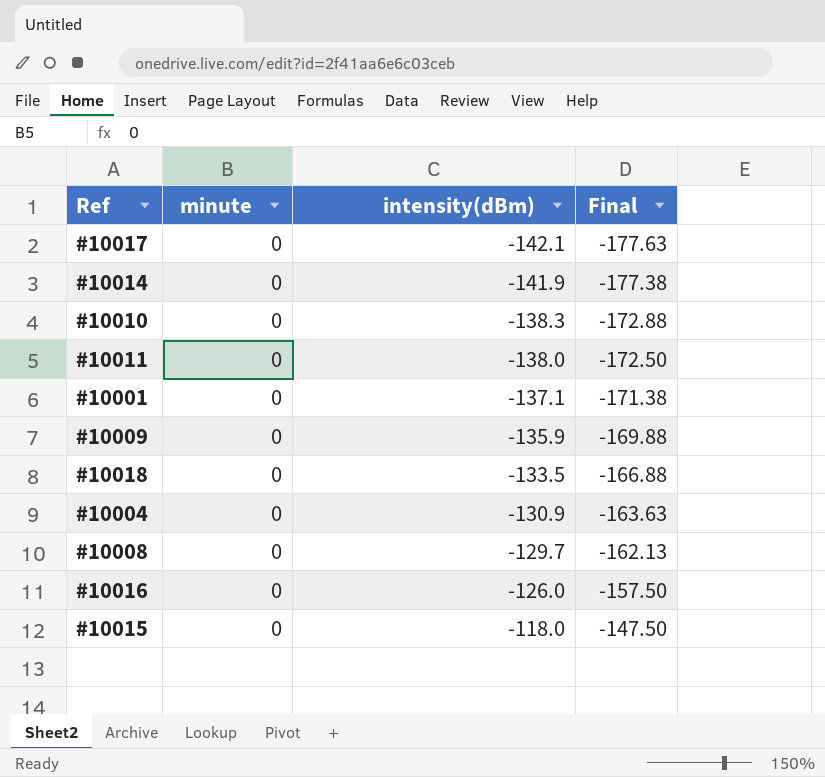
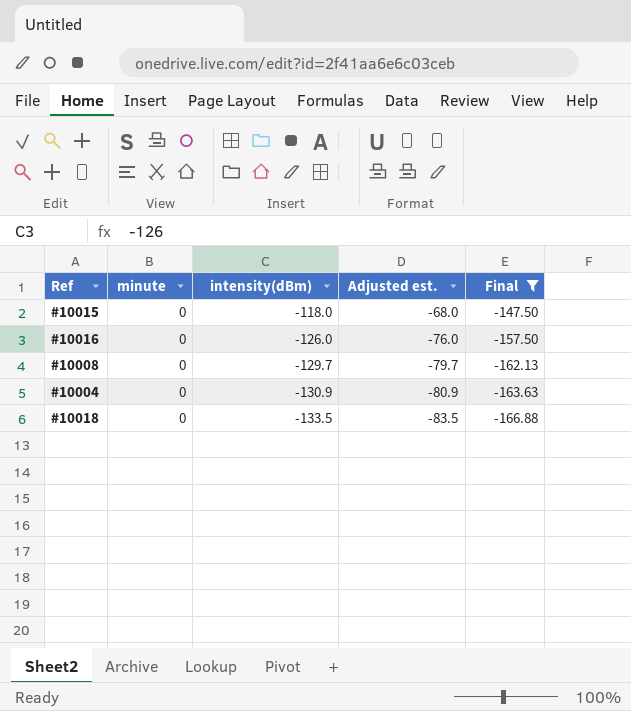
filter: none -> Final >= -166.88
row order: intensity(dBm) ascending -> intensity(dBm) descending
column Adjusted est. | formula: none -> [intensity(dBm)] + 50

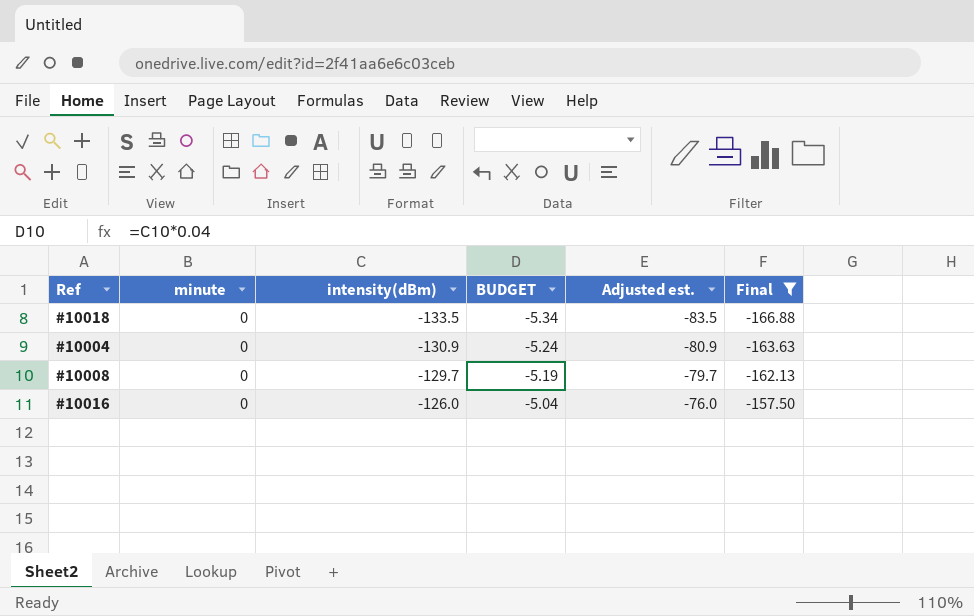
row order: intensity(dBm) descending -> intensity(dBm) ascending
column BUDGET | formula: none -> [intensity(dBm)] * 0.04
row #10015: 0 | -118.0 | -68.0 | -147.50 -> none

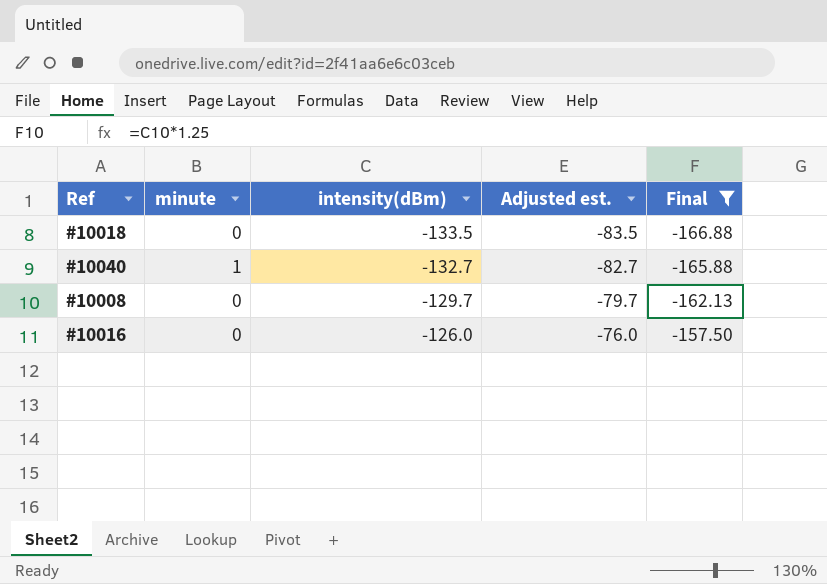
column BUDGET | formula: [intensity(dBm)] * 0.04 -> none
row #10004: 0 | -130.9 | -5.24 | -80.9 | -163.63 -> none
row #10040: none -> 1 | -132.7 | -82.7 | -165.88

